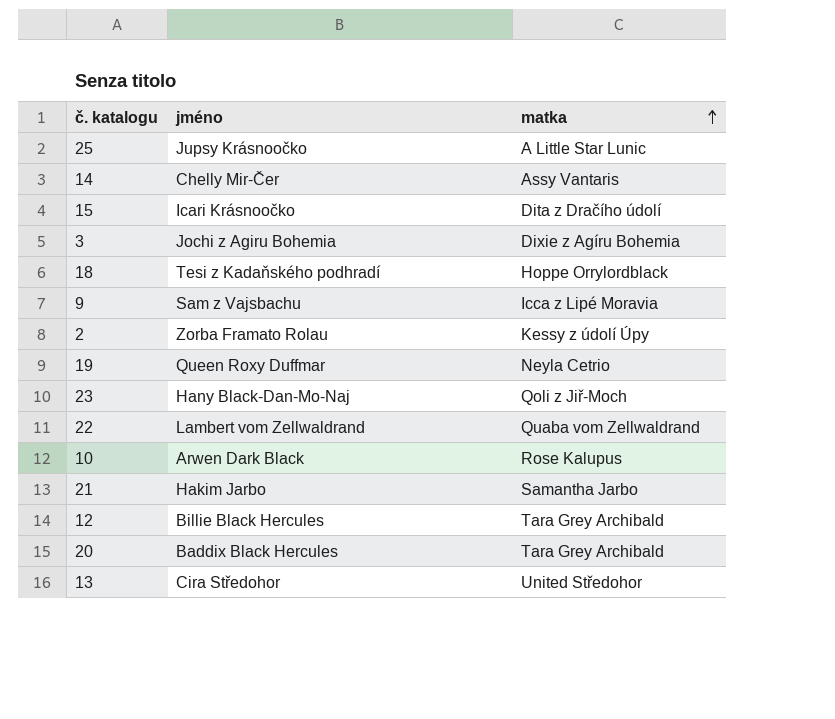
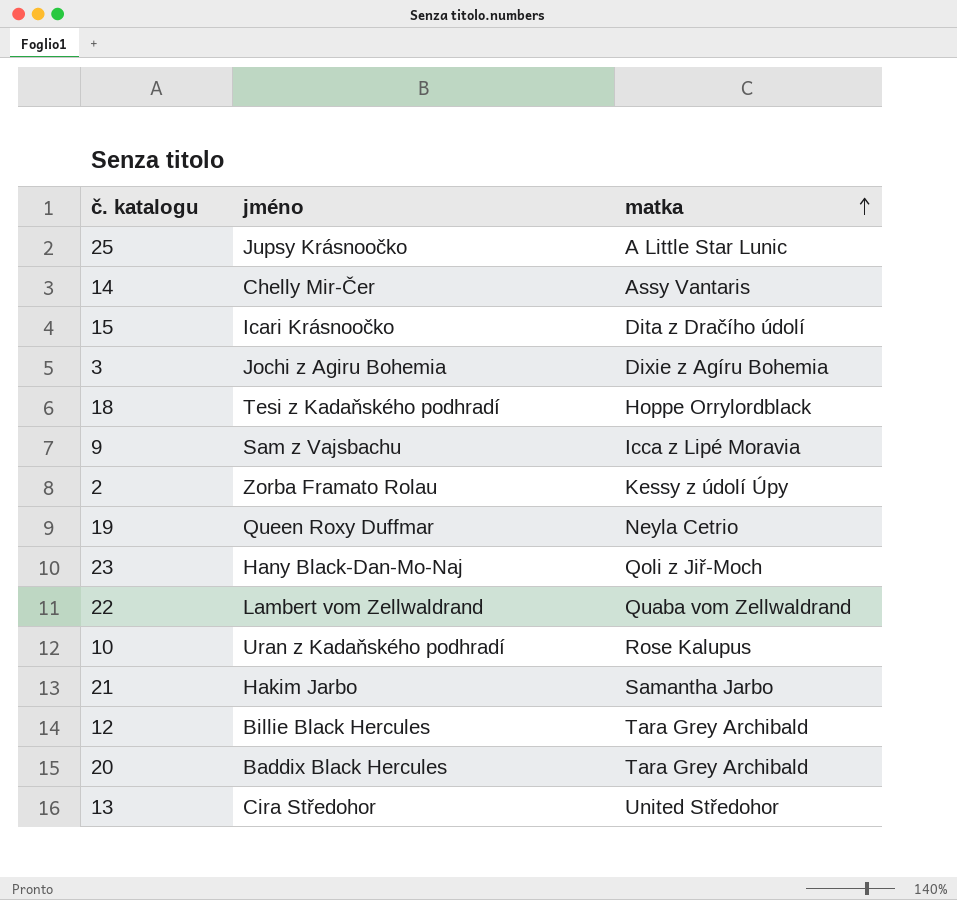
10 | jméno: Arwen Dark Black -> Uran z Kadaňského podhradí

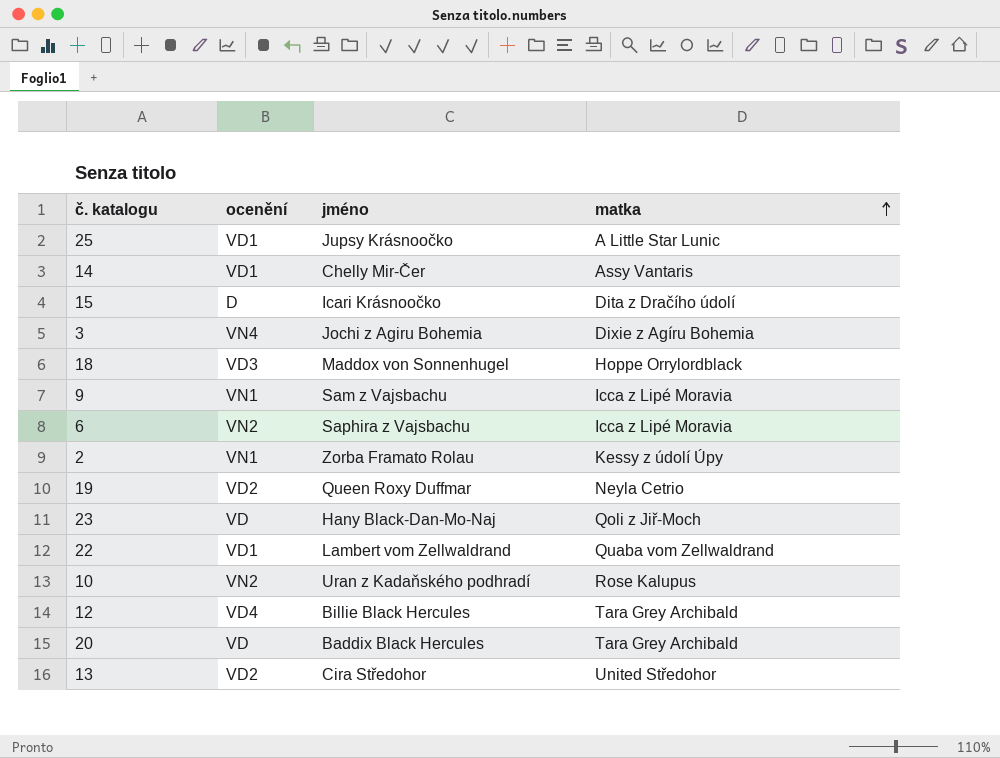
column ocenění | position: none -> 2
row 21: Hakim Jarbo | Samantha Jarbo -> none
18 | jméno: Tesi z Kadaňského podhradí -> Maddox von Sonnenhugel
row 6: none -> VN2 | Saphira z Vajsbachu | Icca z Lipé Moravia

